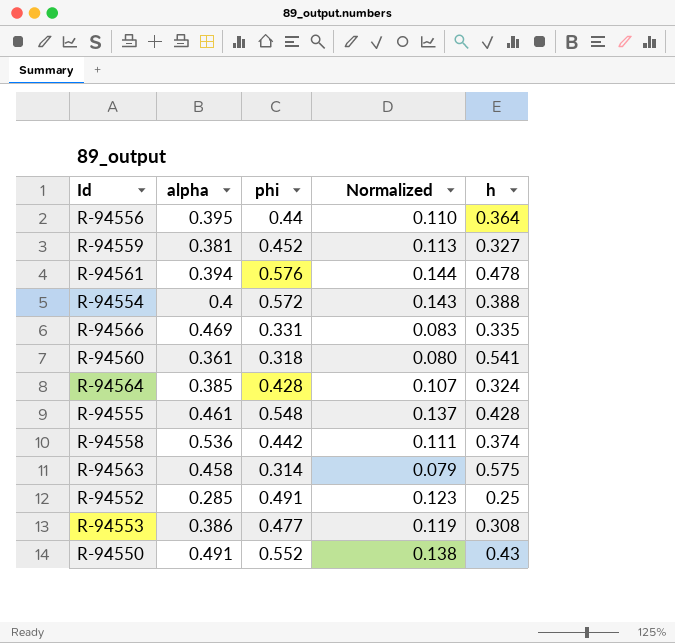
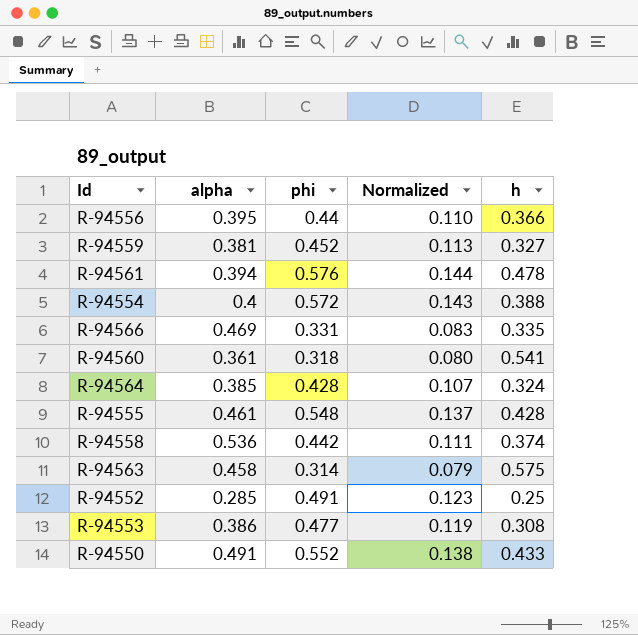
R-94556 | h: 0.364 -> 0.366
R-94550 | h: 0.43 -> 0.433

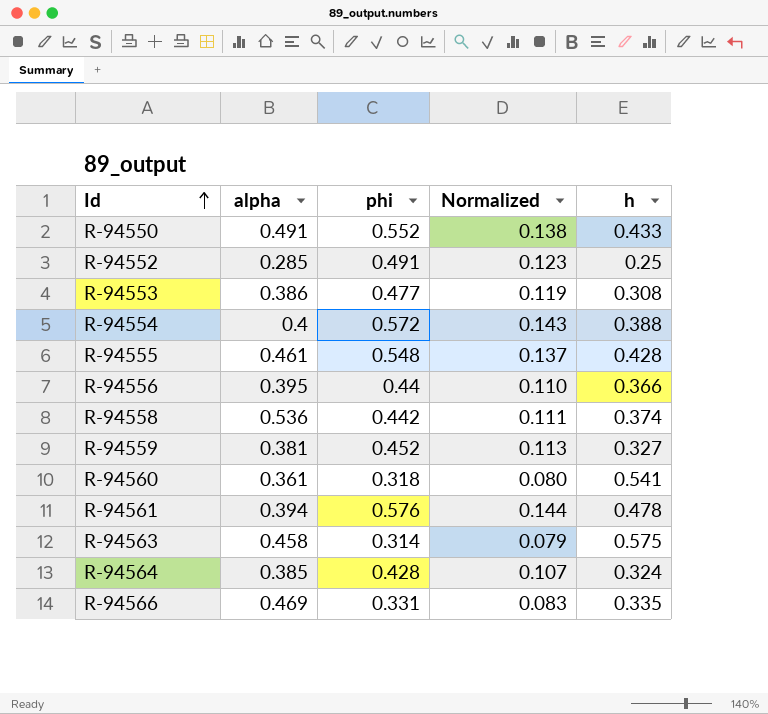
row order: none -> Id ascending

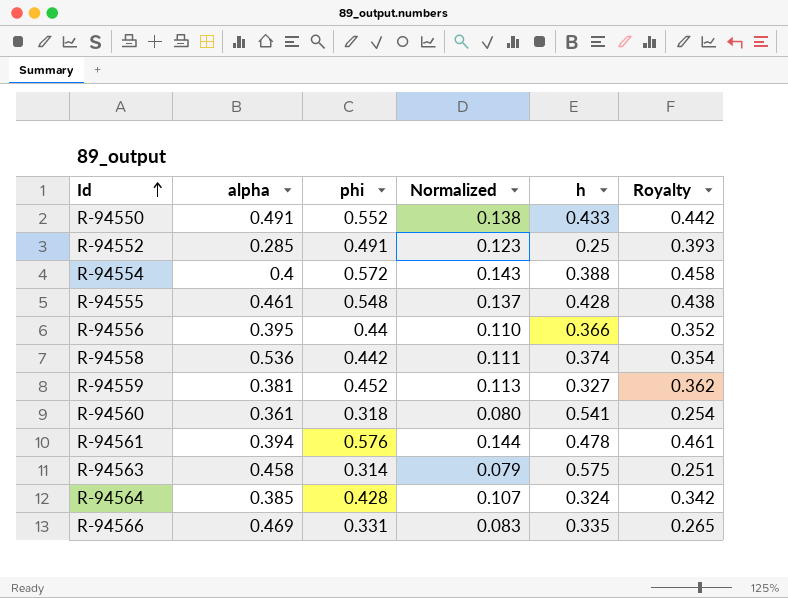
column Royalty | formula: none -> [phi] * 0.8
row R-94553: 0.386 | 0.477 | 0.119 | 0.308 -> none

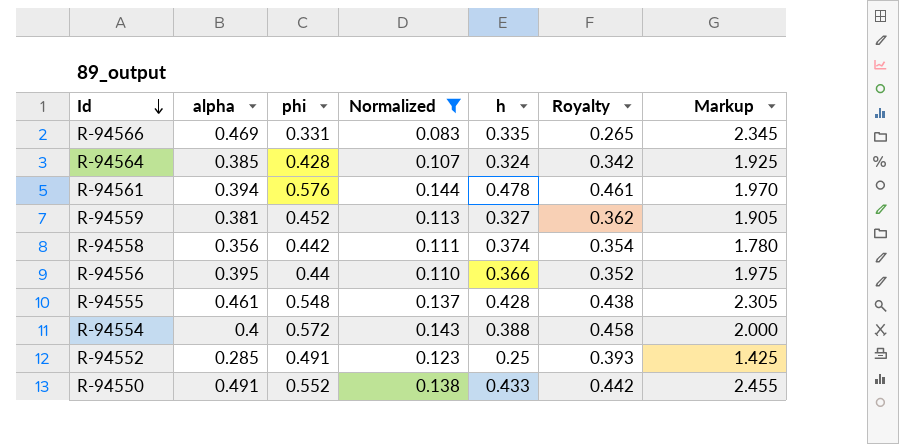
filter: none -> Normalized >= 0.083
row order: Id ascending -> Id descending
column Markup | formula: none -> [alpha] * 5
R-94558 | alpha: 0.536 -> 0.356

